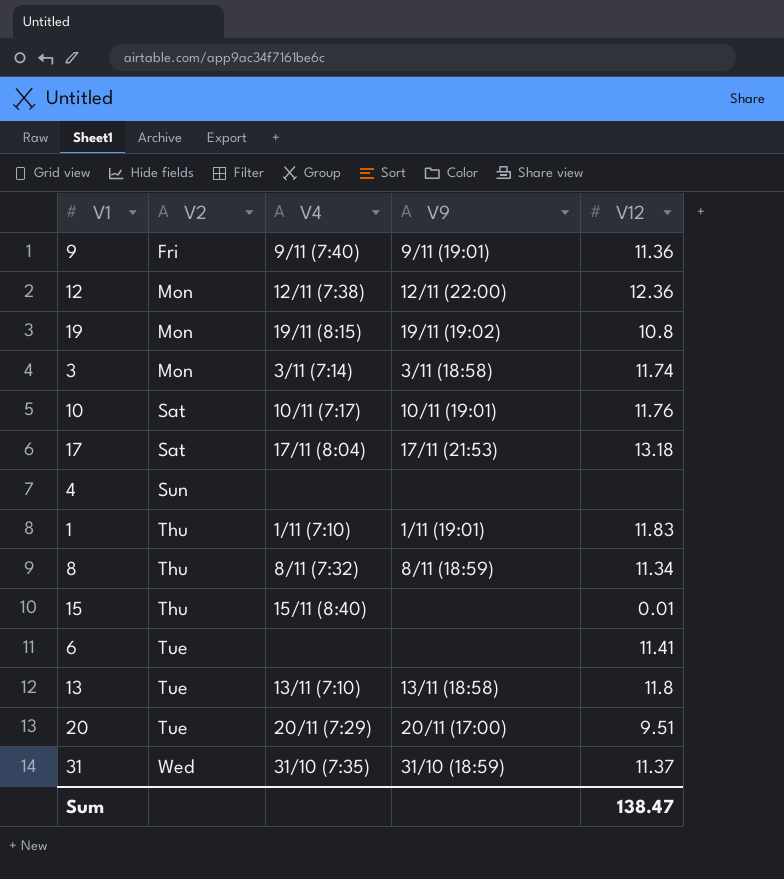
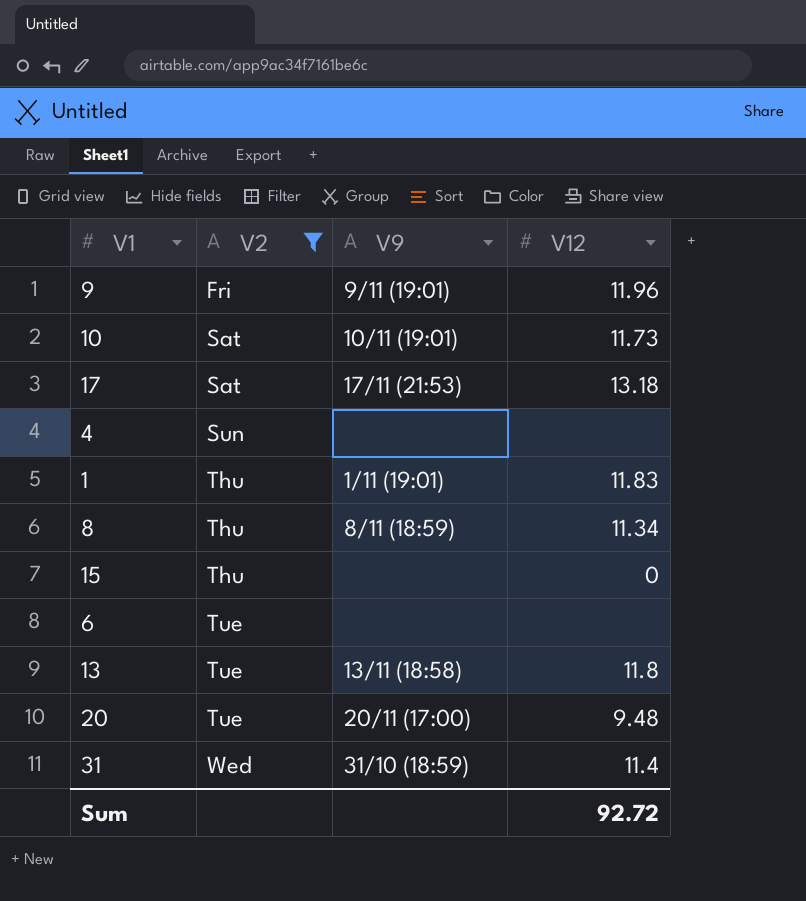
filter: none -> V2 != Mon
column V4 | position: 3 -> none
9 | V12: 11.36 -> 11.96
10 | V12: 11.76 -> 11.73
15 | V12: 0.01 -> 0
6 | V12: 11.41 -> none
20 | V12: 9.51 -> 9.48
31 | V12: 11.37 -> 11.4
Sum | V12: 138.47 -> 92.72

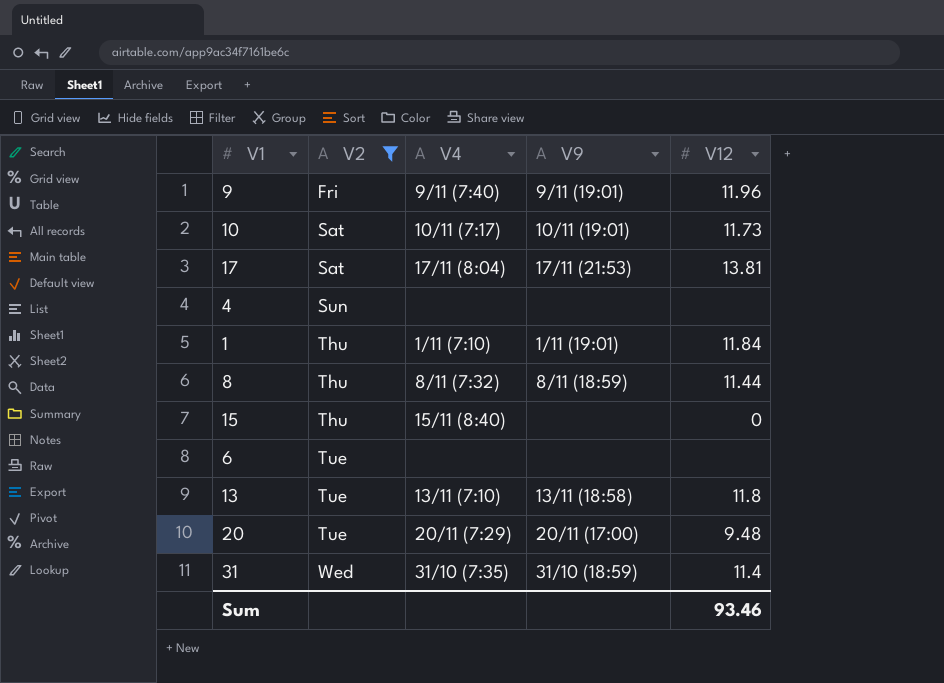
column V4 | position: none -> 3
17 | V12: 13.18 -> 13.81
1 | V12: 11.83 -> 11.84
8 | V12: 11.34 -> 11.44
Sum | V12: 92.72 -> 93.46

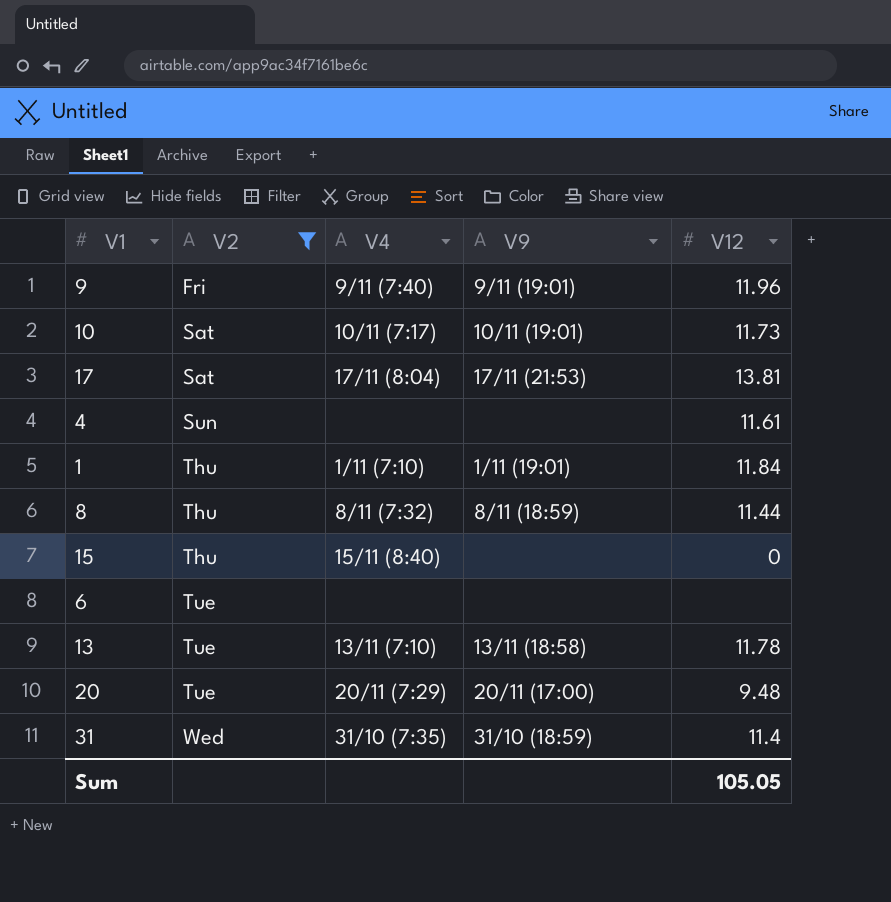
4 | V12: none -> 11.61
13 | V12: 11.8 -> 11.78
Sum | V12: 93.46 -> 105.05

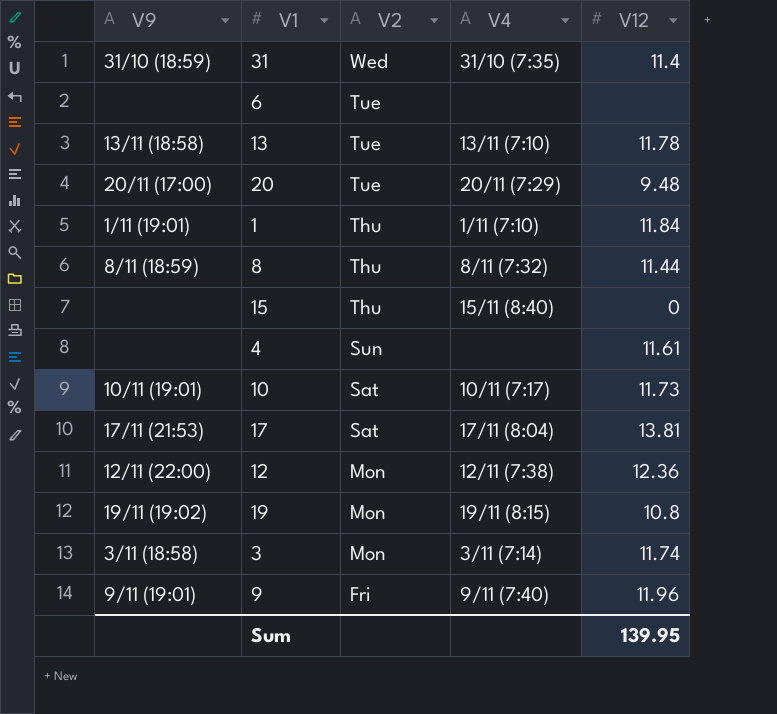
filter: V2 != Mon -> none
row order: V2 ascending -> V2 descending
column V9 | position: 4 -> 1
Sum | V12: 105.05 -> 139.95

